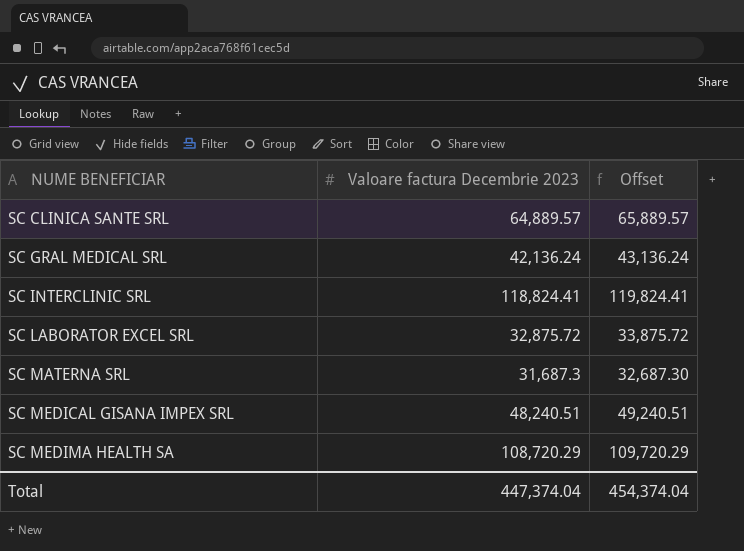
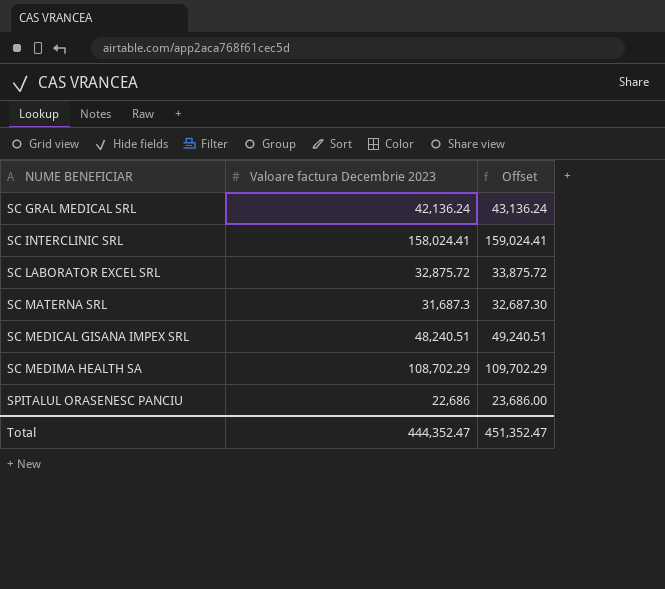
row SC CLINICA SANTE SRL: 64,889.57 | 65,889.57 -> none
SC INTERCLINIC SRL | Valoare factura Decembrie 2023: 118,824.41 -> 158,024.41
SC INTERCLINIC SRL | Offset: 119,824.41 -> 159,024.41
SC MEDIMA HEALTH SA | Valoare factura Decembrie 2023: 108,720.29 -> 108,702.29
SC MEDIMA HEALTH SA | Offset: 109,720.29 -> 109,702.29
row SPITALUL ORASENESC PANCIU: none -> 22,686 | 23,686.00
Total | Valoare factura Decembrie 2023: 447,374.04 -> 444,352.47
Total | Offset: 454,374.04 -> 451,352.47

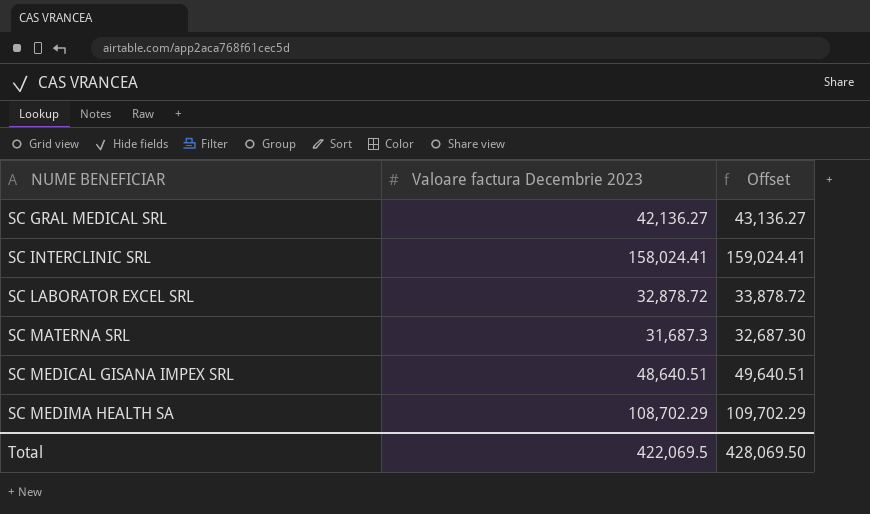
row SPITALUL ORASENESC PANCIU: 22,686 | 23,686.00 -> none
SC GRAL MEDICAL SRL | Valoare factura Decembrie 2023: 42,136.24 -> 42,136.27
SC GRAL MEDICAL SRL | Offset: 43,136.24 -> 43,136.27
SC LABORATOR EXCEL SRL | Valoare factura Decembrie 2023: 32,875.72 -> 32,878.72
SC LABORATOR EXCEL SRL | Offset: 33,875.72 -> 33,878.72
SC MEDICAL GISANA IMPEX SRL | Valoare factura Decembrie 2023: 48,240.51 -> 48,640.51
SC MEDICAL GISANA IMPEX SRL | Offset: 49,240.51 -> 49,640.51
Total | Valoare factura Decembrie 2023: 444,352.47 -> 422,069.5
Total | Offset: 451,352.47 -> 428,069.50

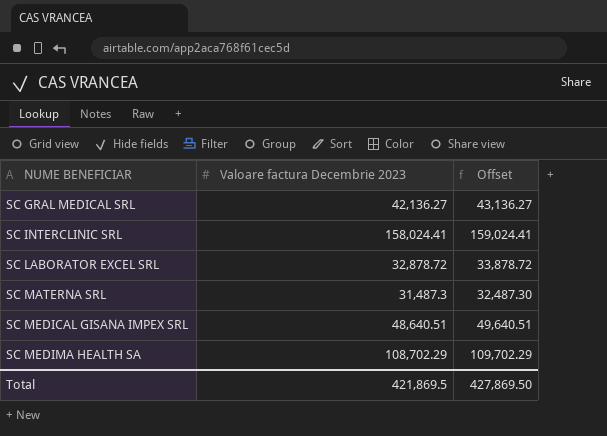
SC MATERNA SRL | Valoare factura Decembrie 2023: 31,687.3 -> 31,487.3
SC MATERNA SRL | Offset: 32,687.30 -> 32,487.30
Total | Valoare factura Decembrie 2023: 422,069.5 -> 421,869.5
Total | Offset: 428,069.50 -> 427,869.50

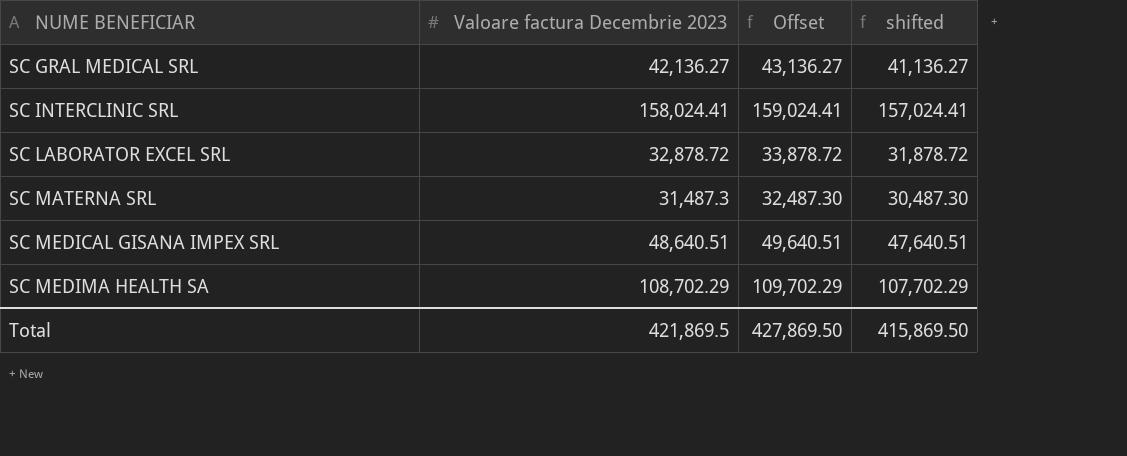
column shifted | formula: none -> [Valoare factura Decembrie 2023] - 1000

